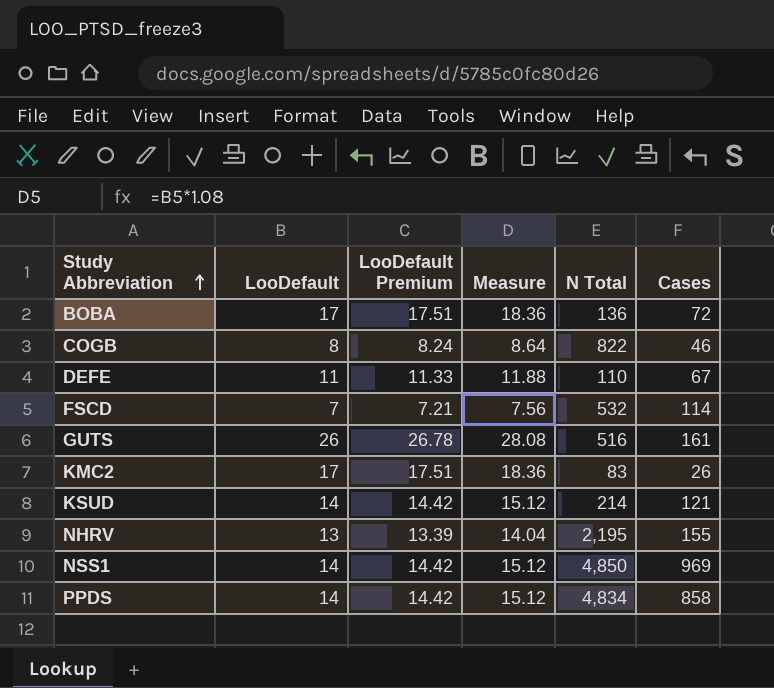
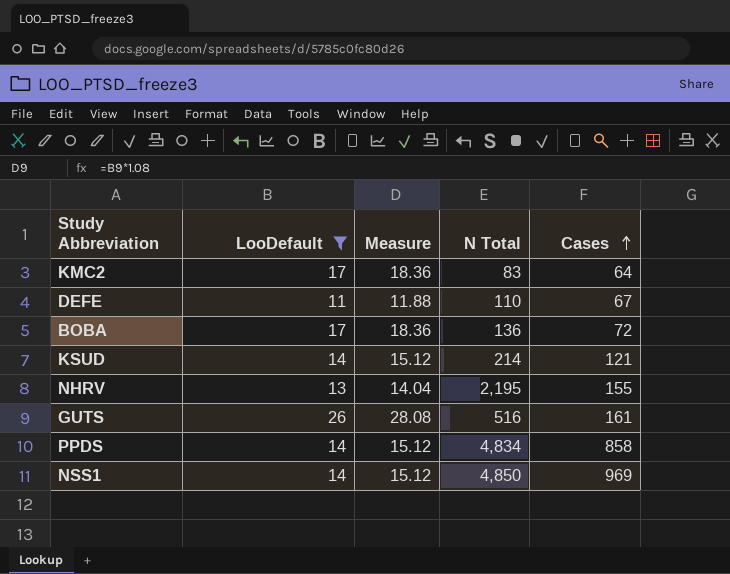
filter: none -> LooDefault >= 11
row order: Study Abbreviation ascending -> Cases ascending
column LooDefault Premium | formula: [LooDefault] * 1.03 -> none
KMC2 | Cases: 26 -> 64

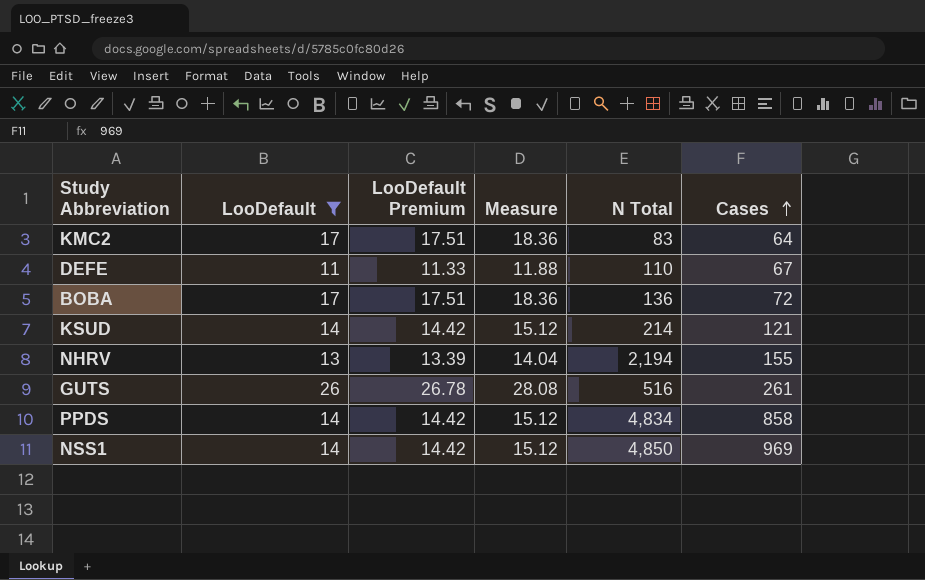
column LooDefault Premium | formula: none -> [LooDefault] * 1.03
NHRV | N Total: 2,195 -> 2,194
GUTS | Cases: 161 -> 261

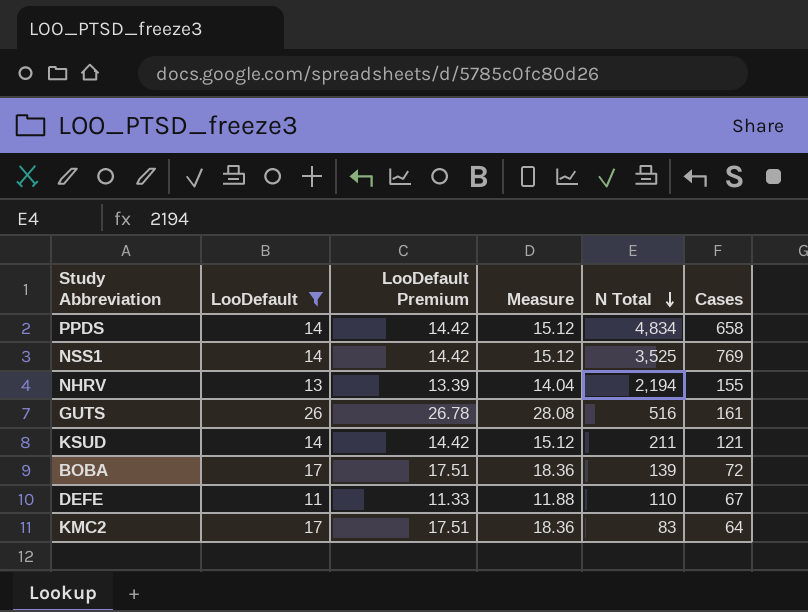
row order: Cases ascending -> N Total descending
PPDS | Cases: 858 -> 658
NSS1 | N Total: 4,850 -> 3,525
NSS1 | Cases: 969 -> 769
GUTS | Cases: 261 -> 161
KSUD | N Total: 214 -> 211
BOBA | N Total: 136 -> 139

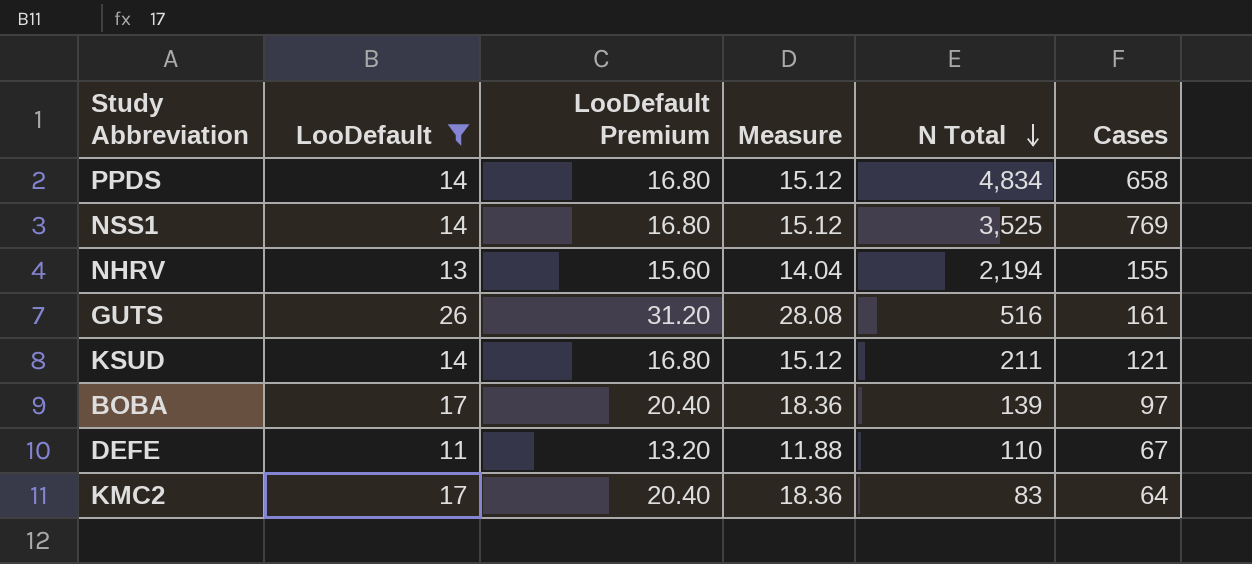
column LooDefault Premium | formula: [LooDefault] * 1.03 -> [LooDefault] * 1.2
BOBA | Cases: 72 -> 97

